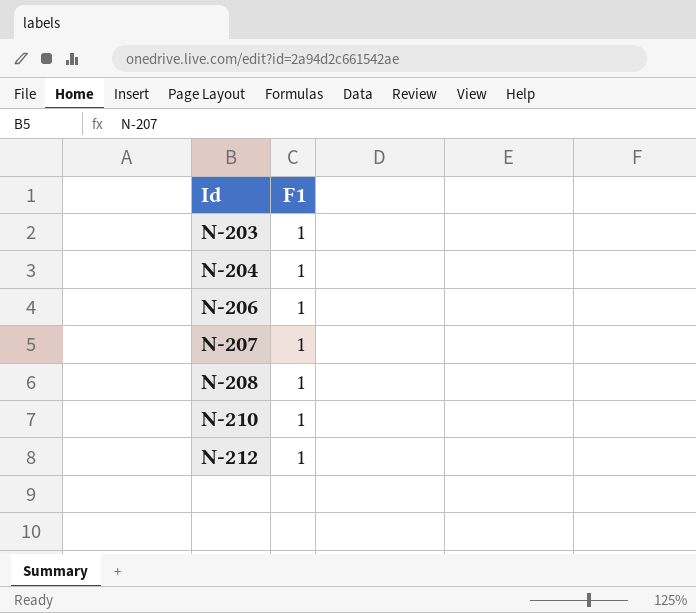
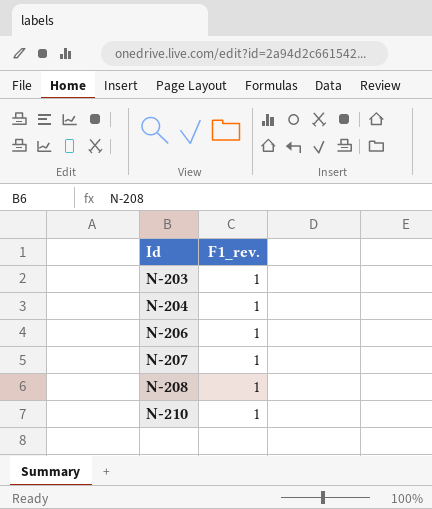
column name: F1 -> F1_rev.
row N-212: 1 -> none

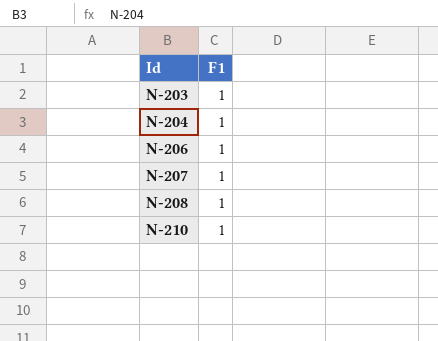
column name: F1_rev. -> F1

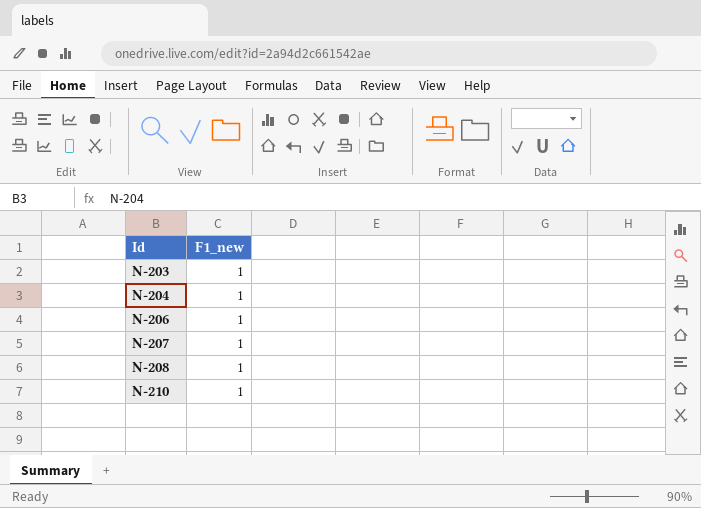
column name: F1 -> F1_new

